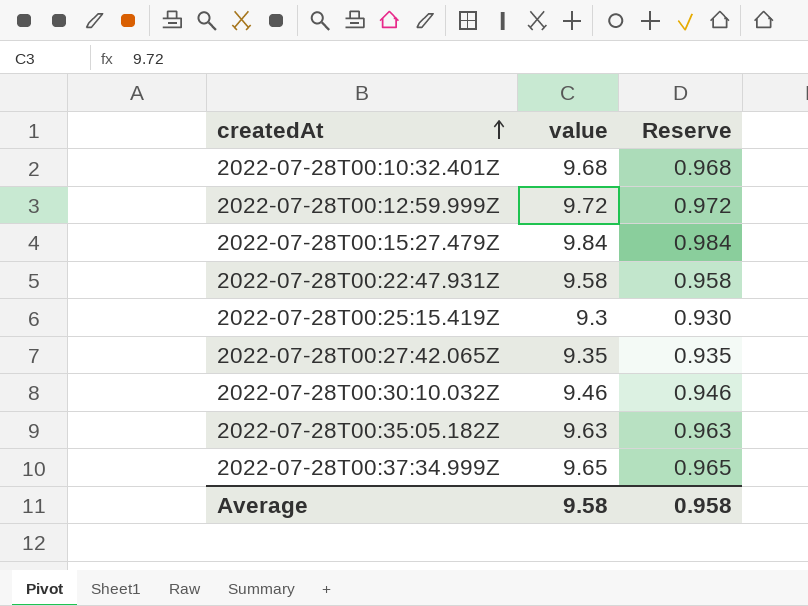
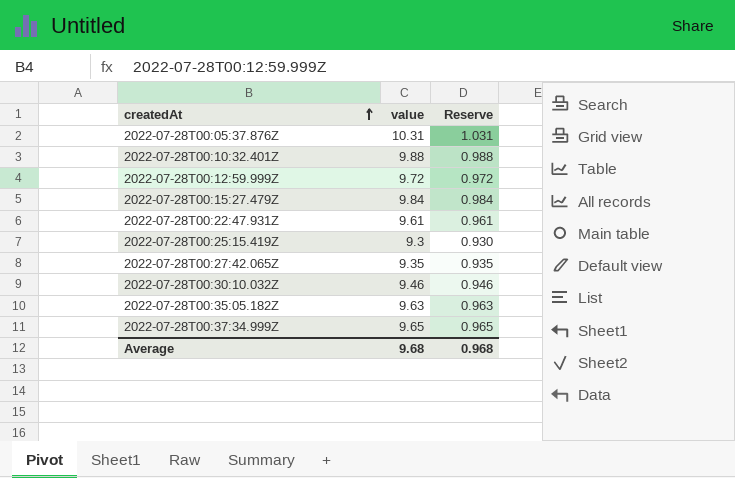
row 2022-07-28T00:05:37.876Z: none -> 10.31 | 1.031
2022-07-28T00:10:32.401Z | value: 9.68 -> 9.88
2022-07-28T00:10:32.401Z | Reserve: 0.968 -> 0.988
2022-07-28T00:22:47.931Z | value: 9.58 -> 9.61
2022-07-28T00:22:47.931Z | Reserve: 0.958 -> 0.961
Average | value: 9.58 -> 9.68
Average | Reserve: 0.958 -> 0.968

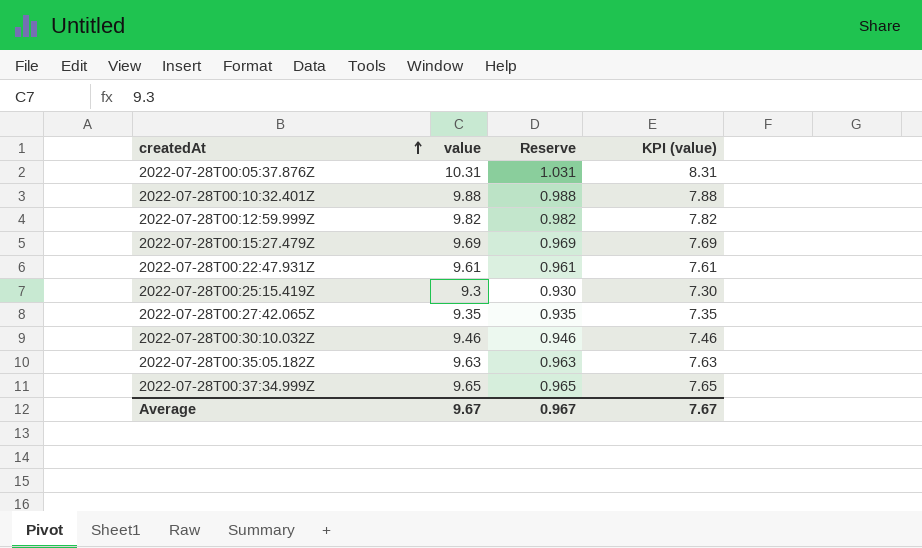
column KPI (value) | formula: none -> [value] - 2
2022-07-28T00:12:59.999Z | value: 9.72 -> 9.82
2022-07-28T00:12:59.999Z | Reserve: 0.972 -> 0.982
2022-07-28T00:15:27.479Z | value: 9.84 -> 9.69
2022-07-28T00:15:27.479Z | Reserve: 0.984 -> 0.969
Average | value: 9.68 -> 9.67
Average | Reserve: 0.968 -> 0.967

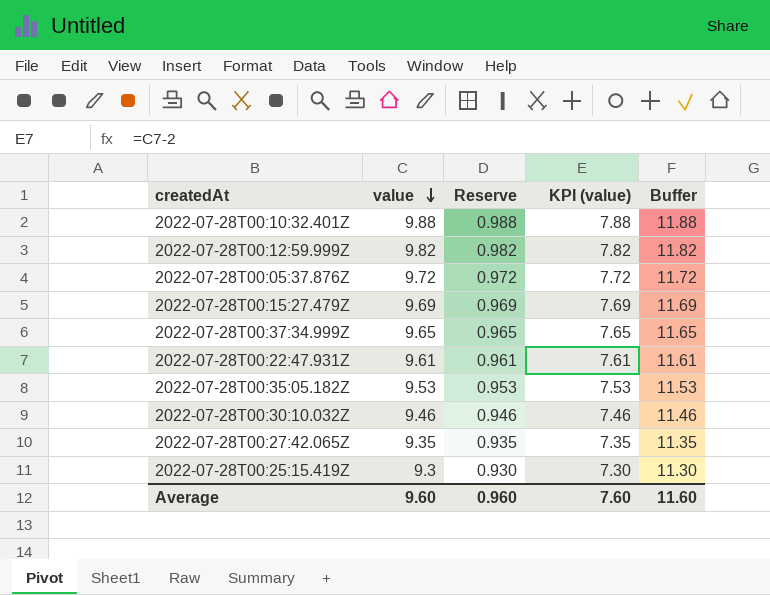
row order: createdAt ascending -> value descending
column Buffer | formula: none -> [value] + 2
2022-07-28T00:05:37.876Z | value: 10.31 -> 9.72
2022-07-28T00:05:37.876Z | Reserve: 1.031 -> 0.972
2022-07-28T00:05:37.876Z | KPI (value): 8.31 -> 7.72
2022-07-28T00:35:05.182Z | value: 9.63 -> 9.53
2022-07-28T00:35:05.182Z | Reserve: 0.963 -> 0.953
2022-07-28T00:35:05.182Z | KPI (value): 7.63 -> 7.53
Average | value: 9.67 -> 9.60
Average | Reserve: 0.967 -> 0.960
Average | KPI (value): 7.67 -> 7.60

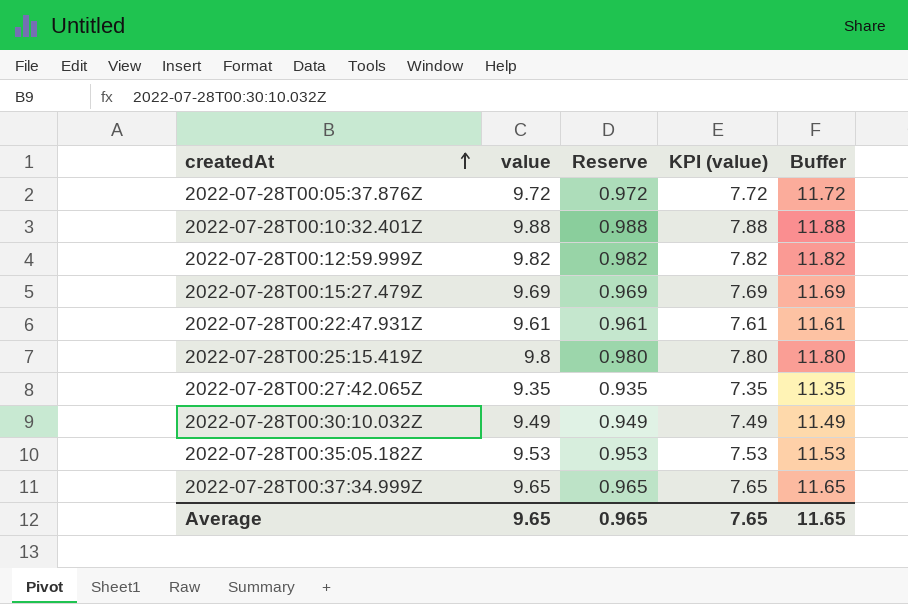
row order: value descending -> createdAt ascending
2022-07-28T00:25:15.419Z | value: 9.3 -> 9.8
2022-07-28T00:25:15.419Z | Reserve: 0.930 -> 0.980
2022-07-28T00:25:15.419Z | KPI (value): 7.30 -> 7.80
2022-07-28T00:25:15.419Z | Buffer: 11.30 -> 11.80
2022-07-28T00:30:10.032Z | value: 9.46 -> 9.49
2022-07-28T00:30:10.032Z | Reserve: 0.946 -> 0.949
2022-07-28T00:30:10.032Z | KPI (value): 7.46 -> 7.49
2022-07-28T00:30:10.032Z | Buffer: 11.46 -> 11.49
Average | value: 9.60 -> 9.65
Average | Reserve: 0.960 -> 0.965
Average | KPI (value): 7.60 -> 7.65
Average | Buffer: 11.60 -> 11.65

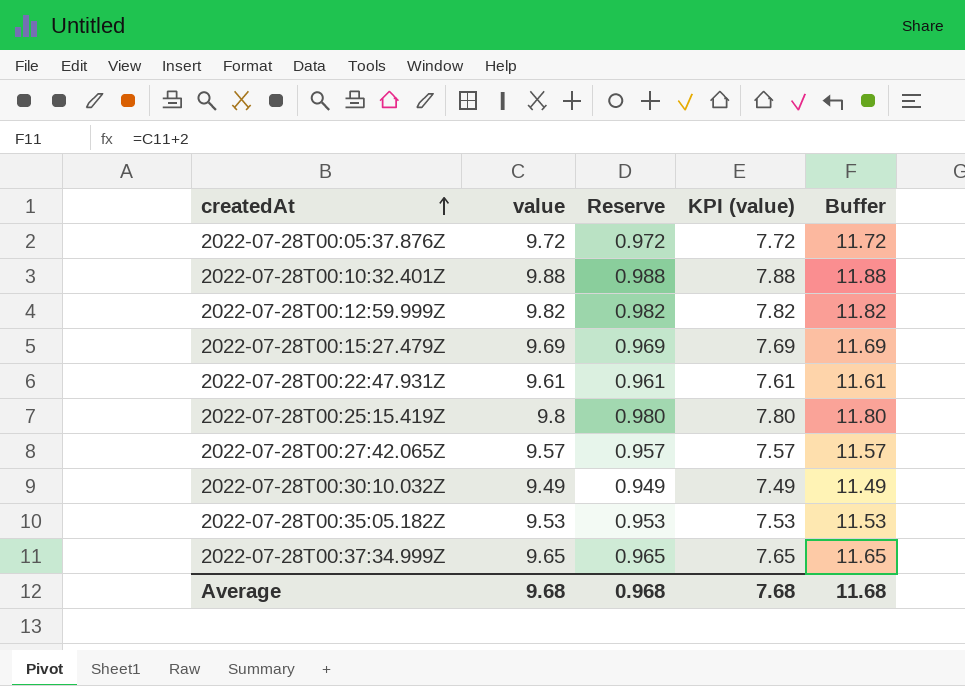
2022-07-28T00:27:42.065Z | value: 9.35 -> 9.57
2022-07-28T00:27:42.065Z | Reserve: 0.935 -> 0.957
2022-07-28T00:27:42.065Z | KPI (value): 7.35 -> 7.57
2022-07-28T00:27:42.065Z | Buffer: 11.35 -> 11.57
Average | value: 9.65 -> 9.68
Average | Reserve: 0.965 -> 0.968
Average | KPI (value): 7.65 -> 7.68
Average | Buffer: 11.65 -> 11.68

